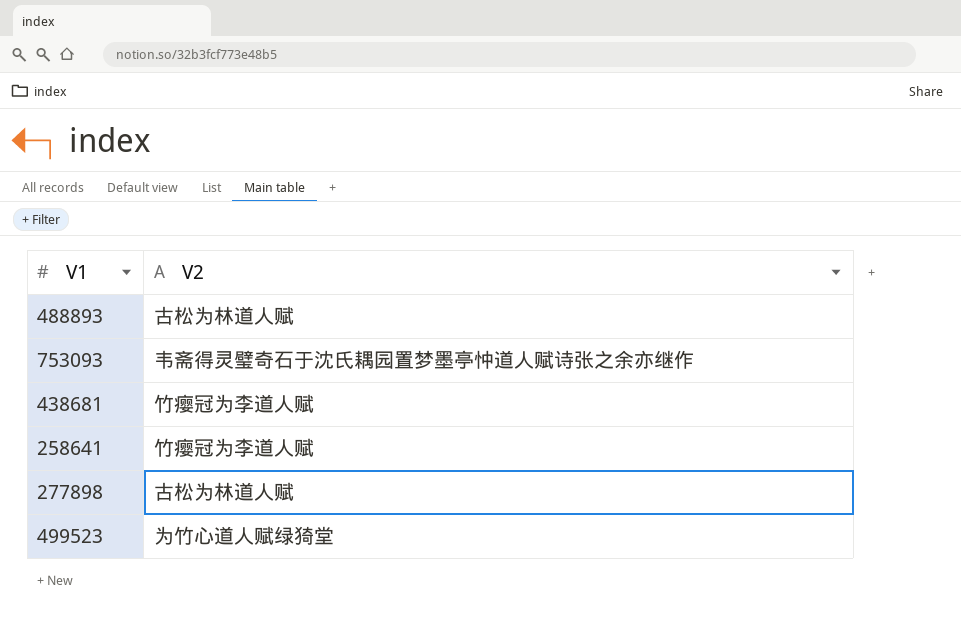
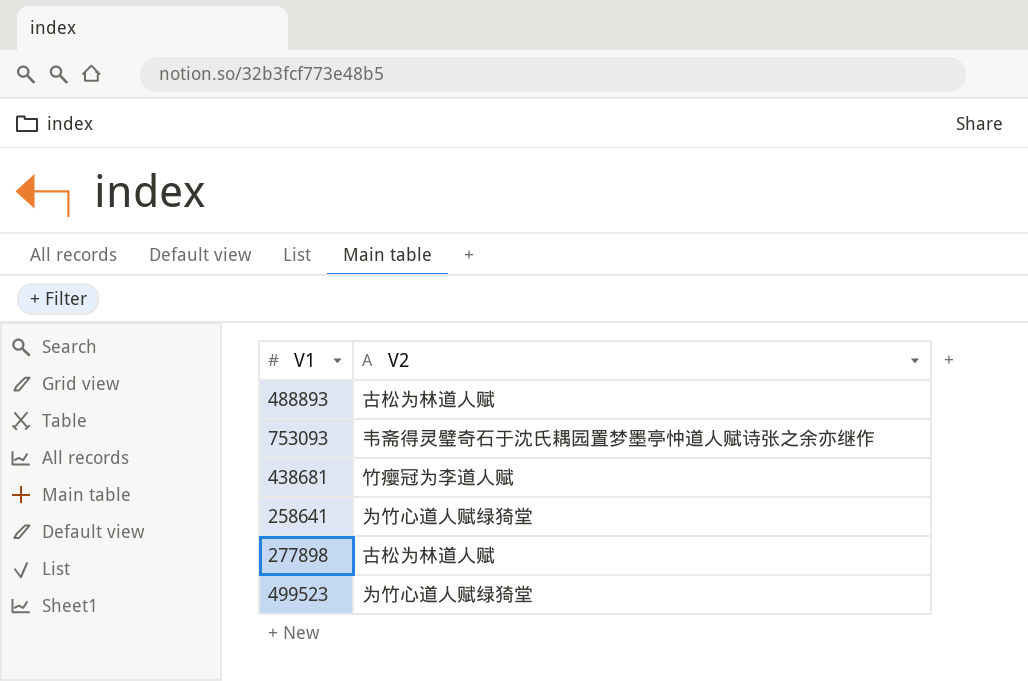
258641 | V2: 竹瘿冠为李道人赋 -> 为竹心道人赋绿猗堂

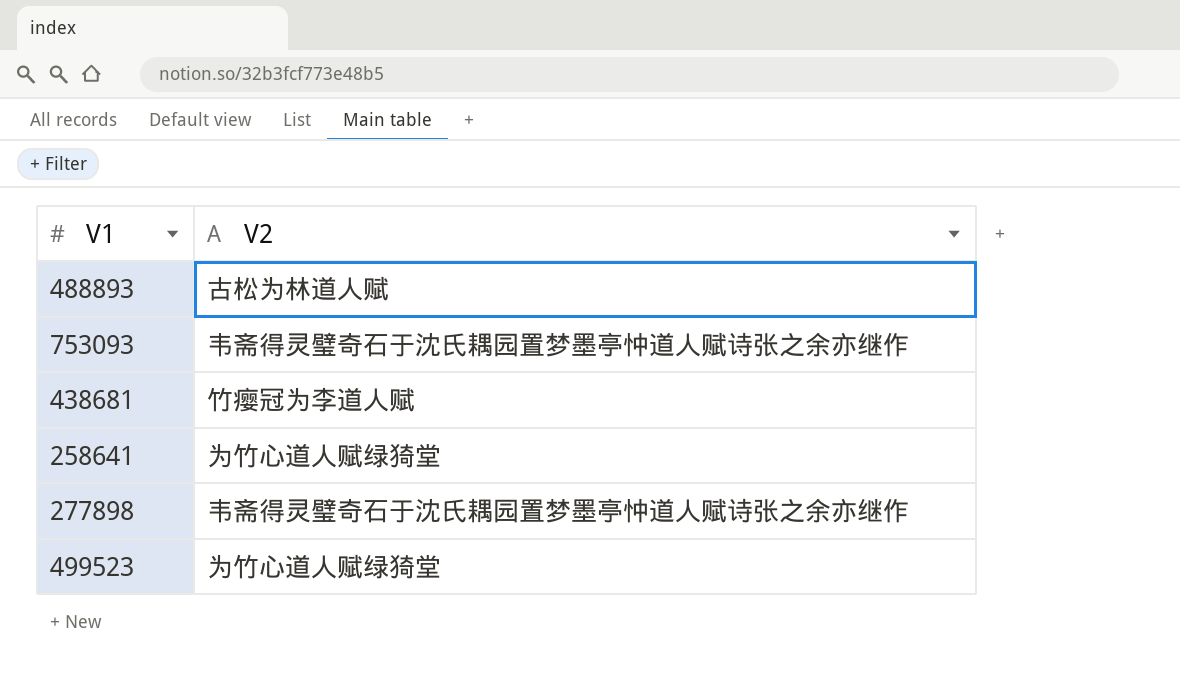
277898 | V2: 古松为林道人赋 -> 韦斋得灵璧奇石于沈氏耦园置梦墨亭忡道人赋诗张之余亦继作

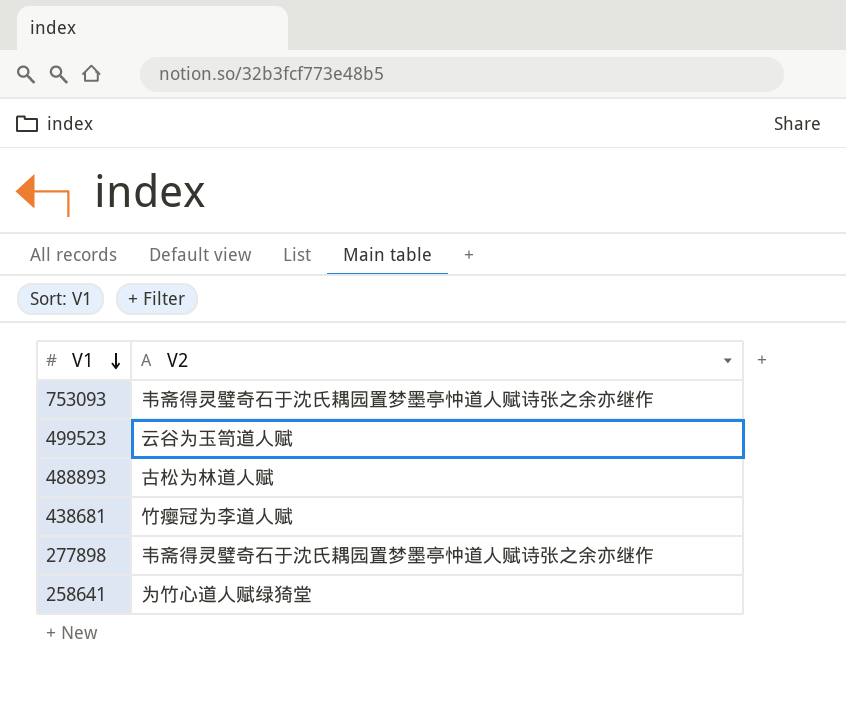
row order: none -> V1 descending
499523 | V2: 为竹心道人赋绿猗堂 -> 云谷为玉笥道人赋

